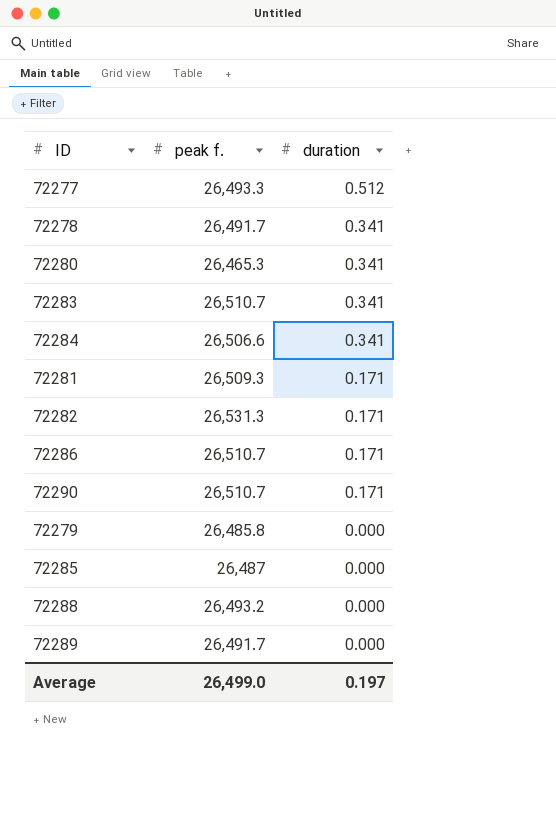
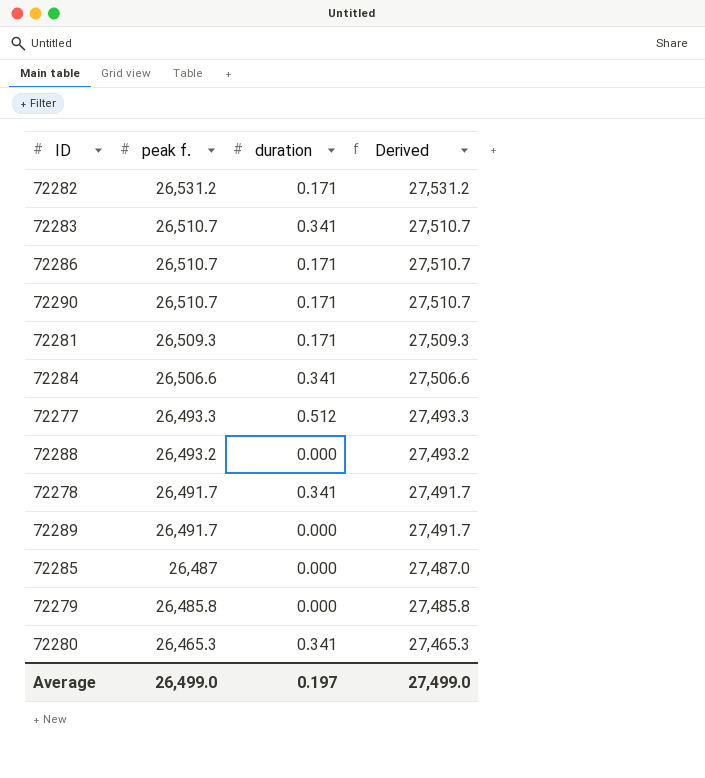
row order: duration descending -> peak f. descending
column Derived | formula: none -> [peak f.] + 1000
72282 | peak f.: 26,531.3 -> 26,531.2

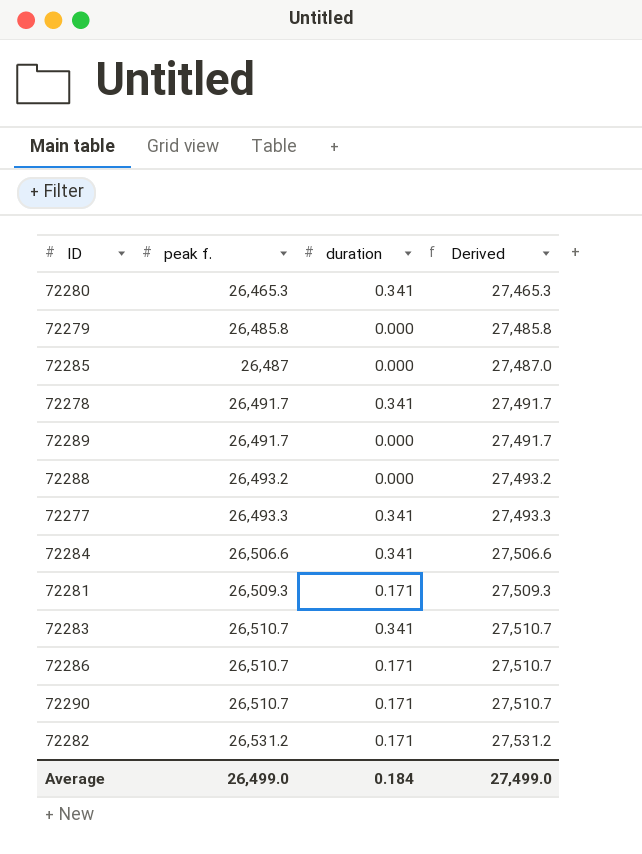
row order: peak f. descending -> peak f. ascending
72277 | duration: 0.512 -> 0.341
Average | duration: 0.197 -> 0.184

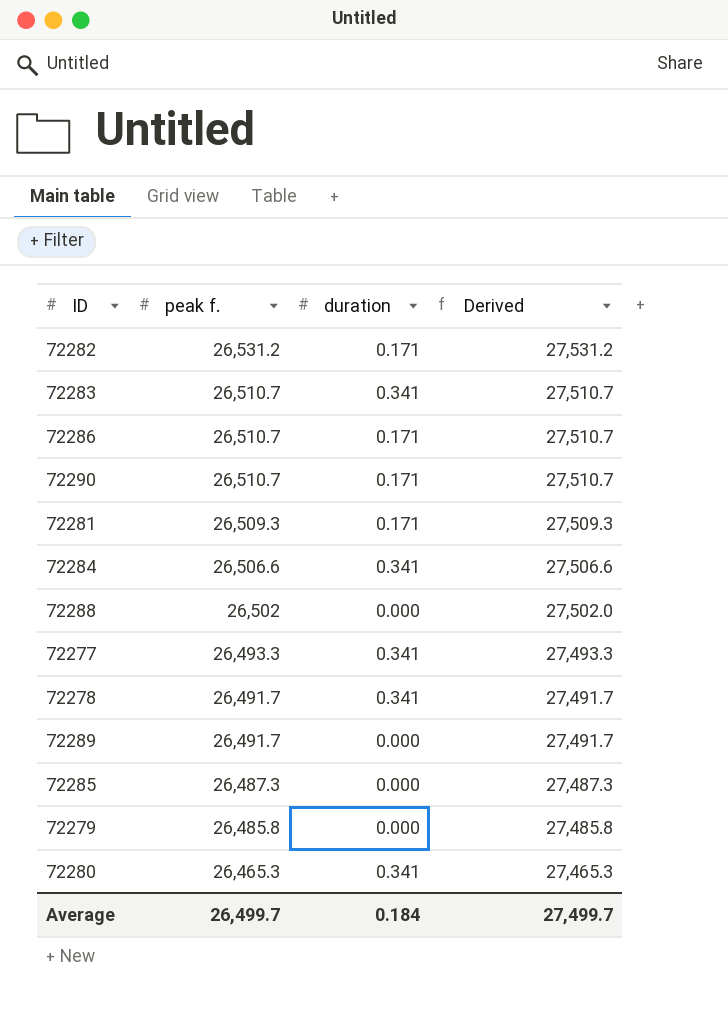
row order: peak f. ascending -> peak f. descending
72288 | peak f.: 26,493.2 -> 26,502
72288 | Derived: 27,493.2 -> 27,502.0
72285 | peak f.: 26,487 -> 26,487.3
72285 | Derived: 27,487.0 -> 27,487.3
Average | peak f.: 26,499.0 -> 26,499.7
Average | Derived: 27,499.0 -> 27,499.7

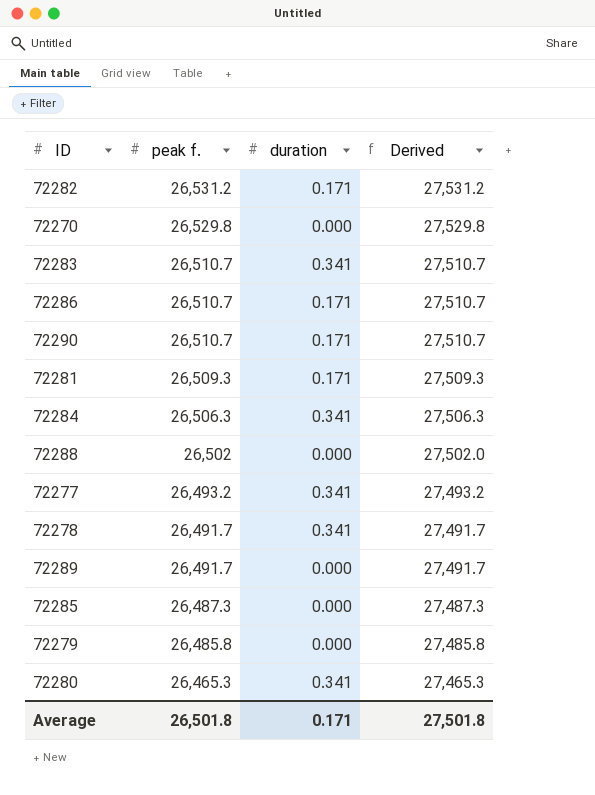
row 72270: none -> 26,529.8 | 0.000 | 27,529.8
72284 | peak f.: 26,506.6 -> 26,506.3
72284 | Derived: 27,506.6 -> 27,506.3
72277 | peak f.: 26,493.3 -> 26,493.2
72277 | Derived: 27,493.3 -> 27,493.2
Average | peak f.: 26,499.7 -> 26,501.8
Average | duration: 0.184 -> 0.171
Average | Derived: 27,499.7 -> 27,501.8

